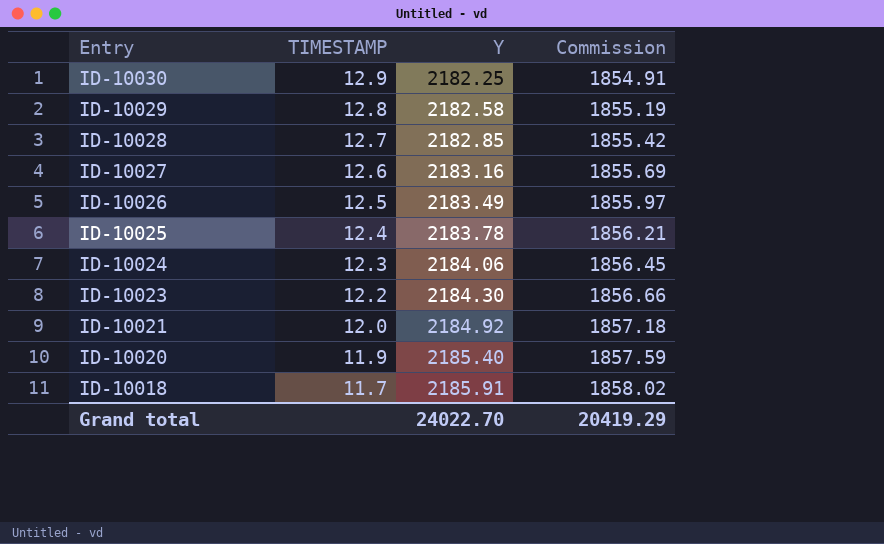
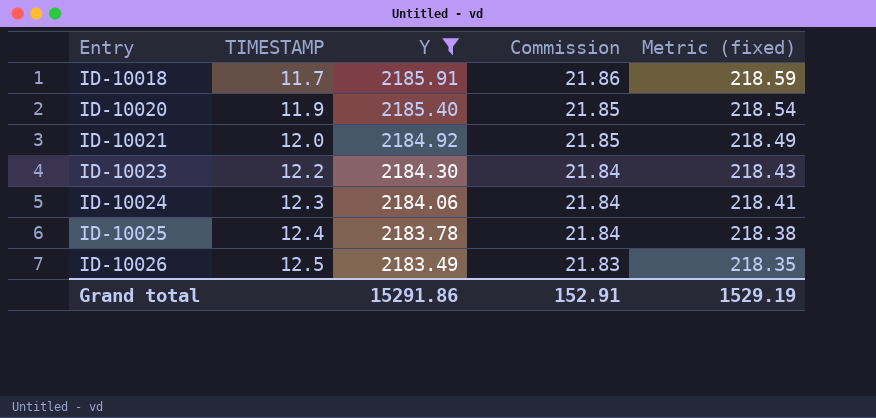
filter: none -> Y >= 2183.49
row order: Entry descending -> Entry ascending
column Commission | formula: [Y] * 0.85 -> [Y] * 0.01
column Metric (fixed) | formula: none -> [Y] * 0.1
Grand total | Y: 24022.70 -> 15291.86
Grand total | Commission: 20419.29 -> 152.91

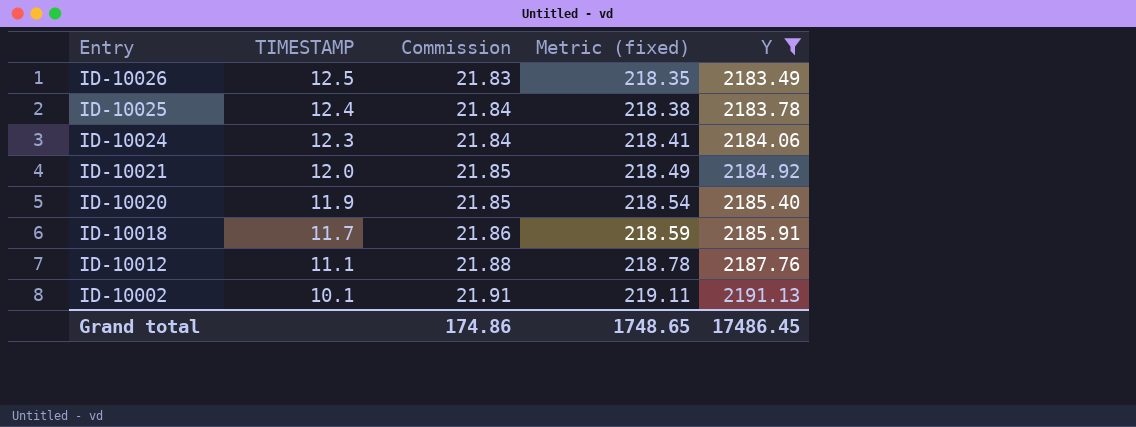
row order: Entry ascending -> Entry descending
column Y | position: 3 -> 5
row ID-10023: 12.2 | 2184.30 | 21.84 | 218.43 -> none
row ID-10012: none -> 11.1 | 21.88 | 218.78 | 2187.76
row ID-10002: none -> 10.1 | 21.91 | 219.11 | 2191.13
Grand total | Commission: 152.91 -> 174.86
Grand total | Metric (fixed): 1529.19 -> 1748.65
Grand total | Y: 15291.86 -> 17486.45

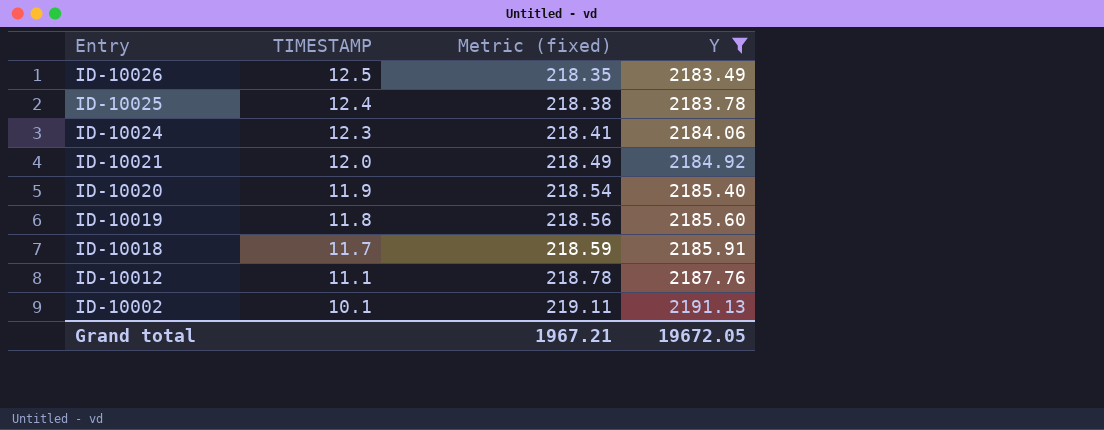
column Commission | formula: [Y] * 0.01 -> none
row ID-10019: none -> 11.8 | 218.56 | 2185.60
Grand total | Metric (fixed): 1748.65 -> 1967.21
Grand total | Y: 17486.45 -> 19672.05

